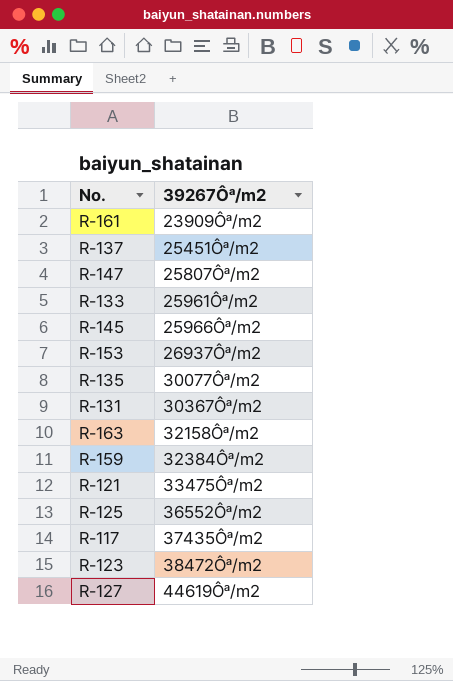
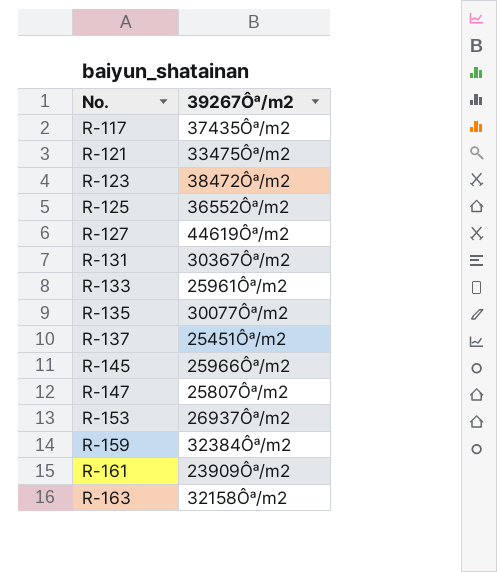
row order: 39267Ôª/m2 ascending -> No. ascending

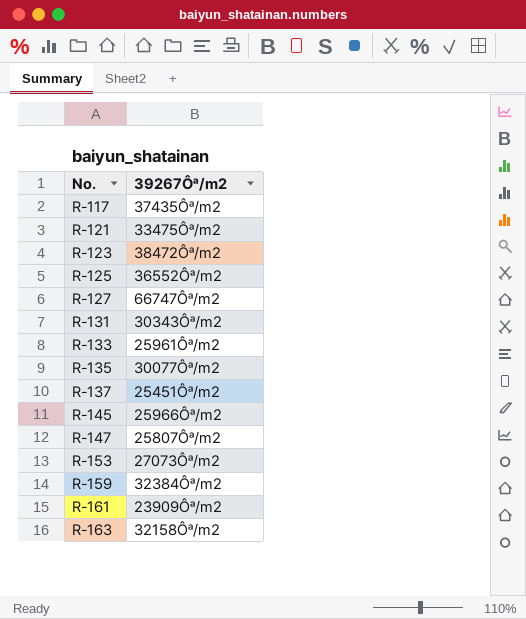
R-127 | 39267Ôª/m2: 44619Ôª/m2 -> 66747Ôª/m2
R-131 | 39267Ôª/m2: 30367Ôª/m2 -> 30343Ôª/m2
R-153 | 39267Ôª/m2: 26937Ôª/m2 -> 27073Ôª/m2

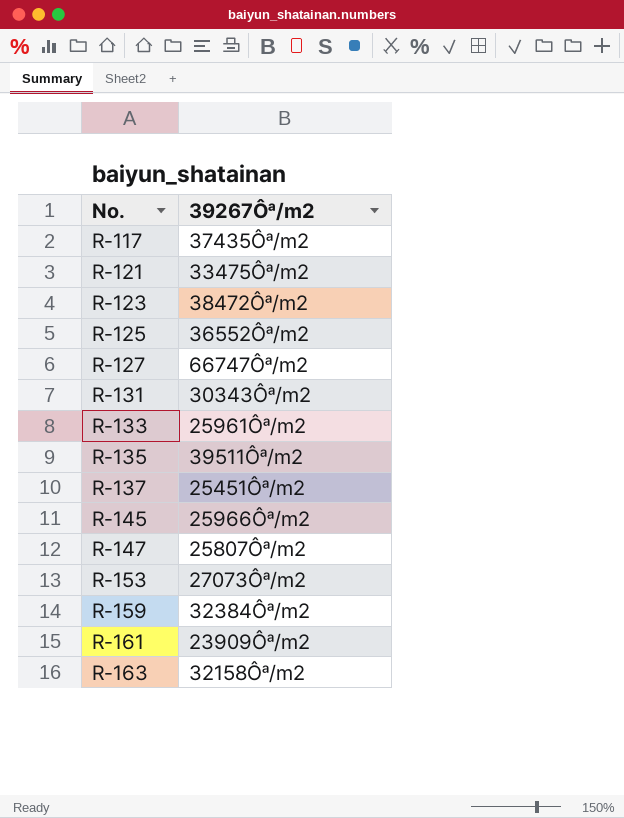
R-135 | 39267Ôª/m2: 30077Ôª/m2 -> 39511Ôª/m2

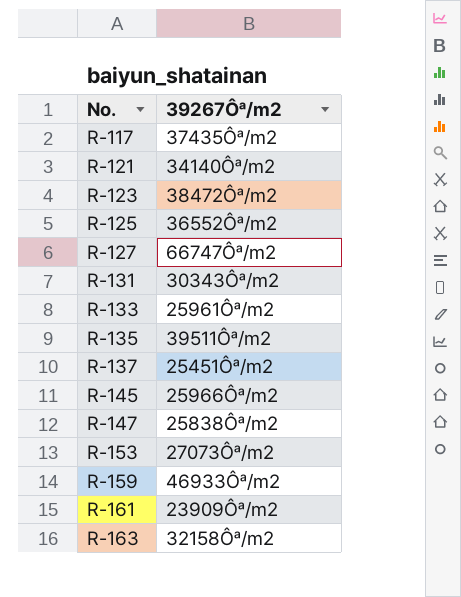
R-121 | 39267Ôª/m2: 33475Ôª/m2 -> 34140Ôª/m2
R-147 | 39267Ôª/m2: 25807Ôª/m2 -> 25838Ôª/m2
R-159 | 39267Ôª/m2: 32384Ôª/m2 -> 46933Ôª/m2

